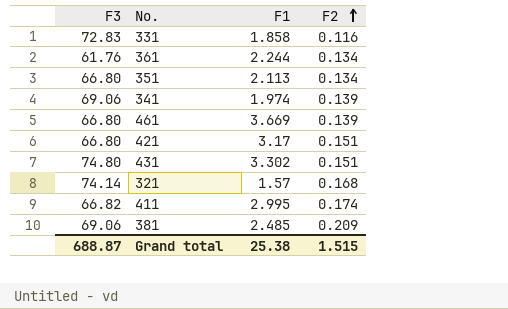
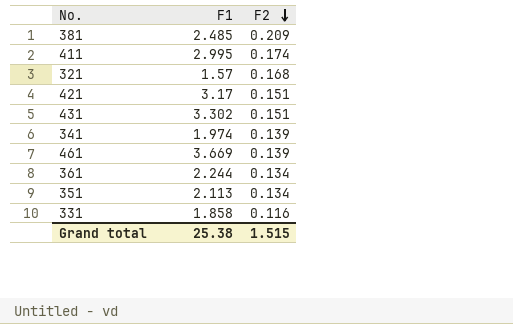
row order: F2 ascending -> F2 descending
column F3 | position: 1 -> none

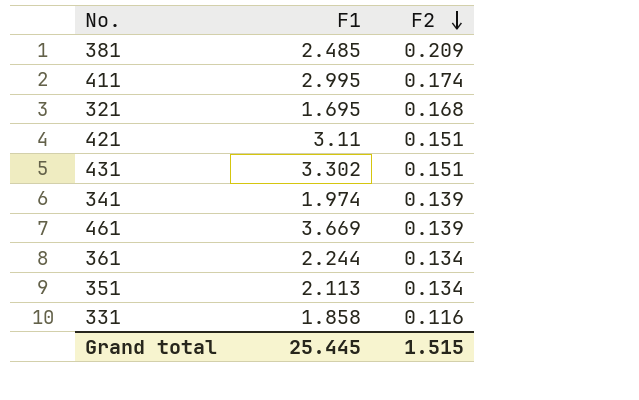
321 | F1: 1.57 -> 1.695
421 | F1: 3.17 -> 3.11
Grand total | F1: 25.38 -> 25.445

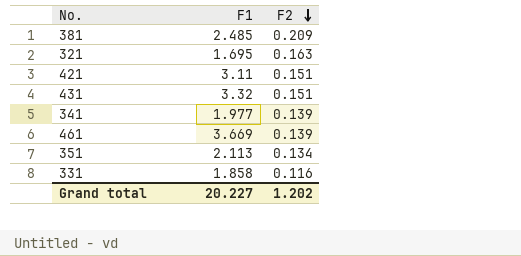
row 411: 2.995 | 0.174 -> none
row 361: 2.244 | 0.134 -> none
321 | F2: 0.168 -> 0.163
431 | F1: 3.302 -> 3.32
341 | F1: 1.974 -> 1.977
Grand total | F1: 25.445 -> 20.227
Grand total | F2: 1.515 -> 1.202

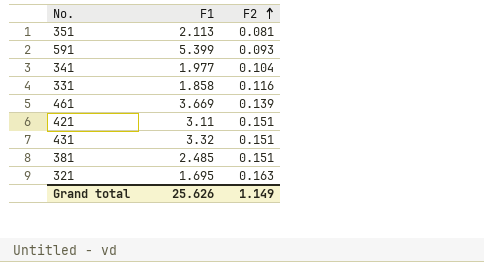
row order: F2 descending -> F2 ascending
351 | F2: 0.134 -> 0.081
row 591: none -> 5.399 | 0.093
341 | F2: 0.139 -> 0.104
381 | F2: 0.209 -> 0.151
Grand total | F1: 20.227 -> 25.626
Grand total | F2: 1.202 -> 1.149

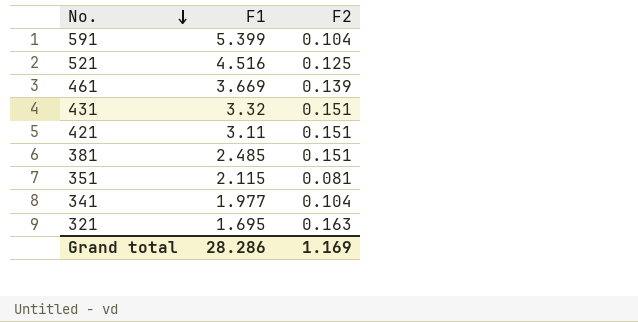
row order: F2 ascending -> No. descending
row 331: 1.858 | 0.116 -> none
591 | F2: 0.093 -> 0.104
row 521: none -> 4.516 | 0.125
351 | F1: 2.113 -> 2.115
Grand total | F1: 25.626 -> 28.286
Grand total | F2: 1.149 -> 1.169

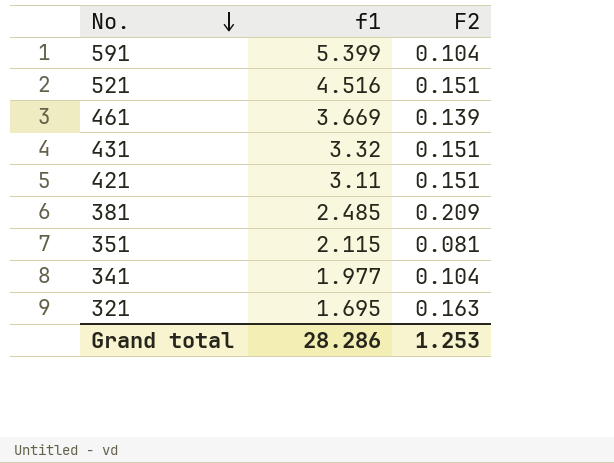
column name: F1 -> f1
521 | F2: 0.125 -> 0.151
381 | F2: 0.151 -> 0.209
Grand total | F2: 1.169 -> 1.253

